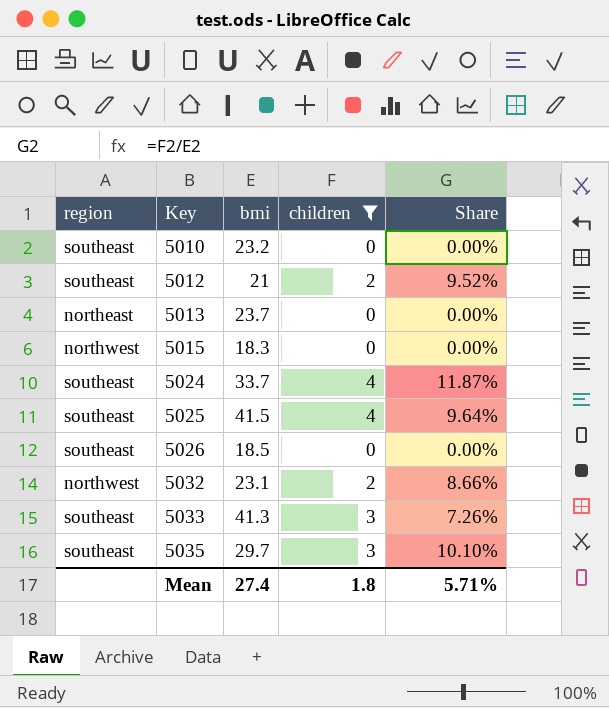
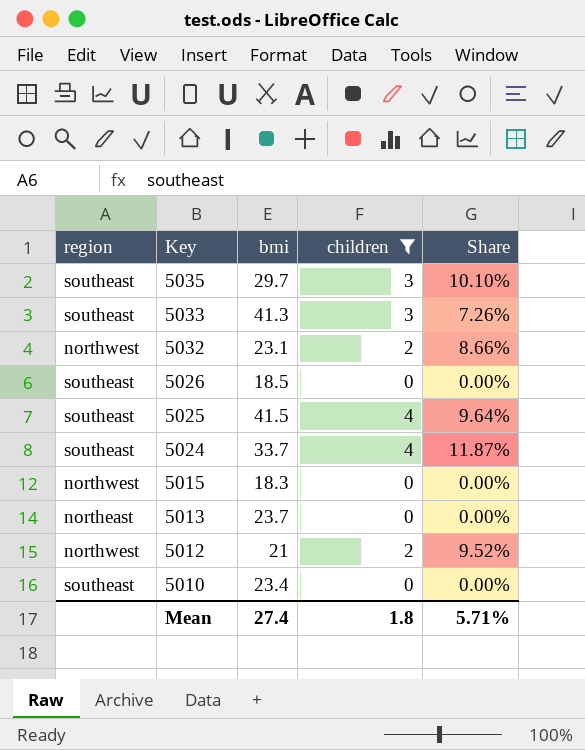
row order: Key ascending -> Key descending
5012 | region: southeast -> northwest
5010 | bmi: 23.2 -> 23.4

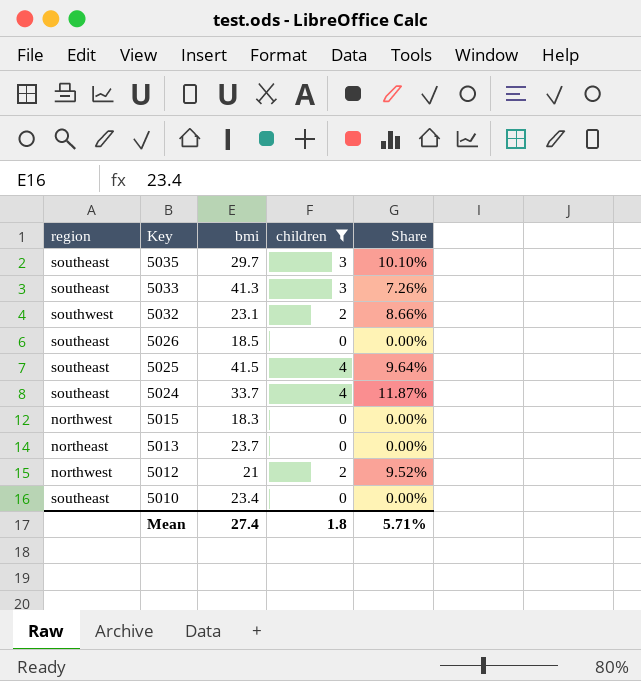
5032 | region: northwest -> southwest

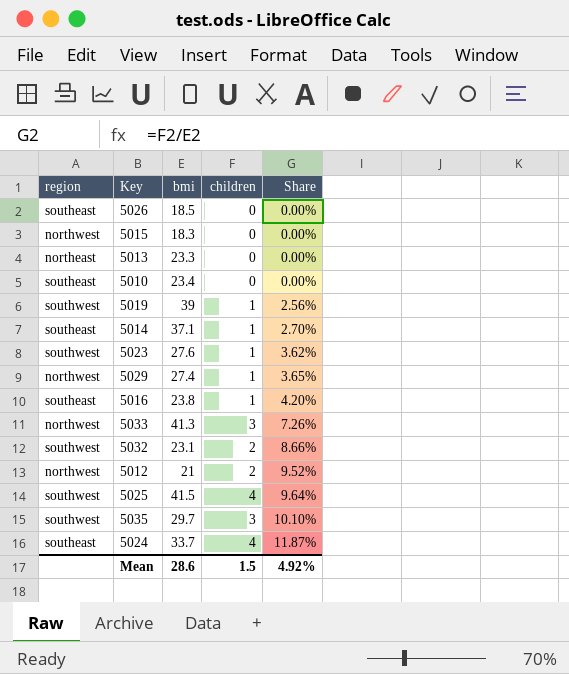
filter: children != 1 -> none
row order: Key descending -> Share ascending
5013 | bmi: 23.7 -> 23.3
5033 | region: southeast -> northwest
5025 | region: southeast -> southwest
5035 | region: southeast -> southwest
Mean | bmi: 27.4 -> 28.6
Mean | children: 1.8 -> 1.5
Mean | Share: 5.71% -> 4.92%

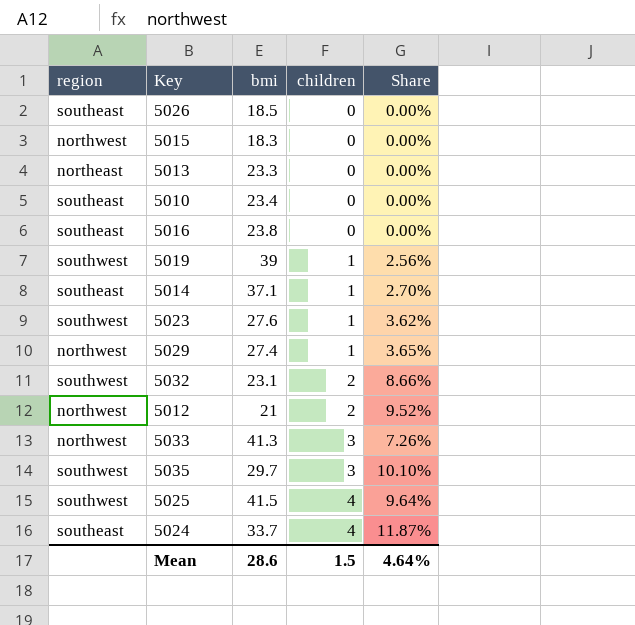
row order: Share ascending -> children ascending
5016 | children: 1 -> 0
5016 | Share: 4.20% -> 0.00%
Mean | Share: 4.92% -> 4.64%

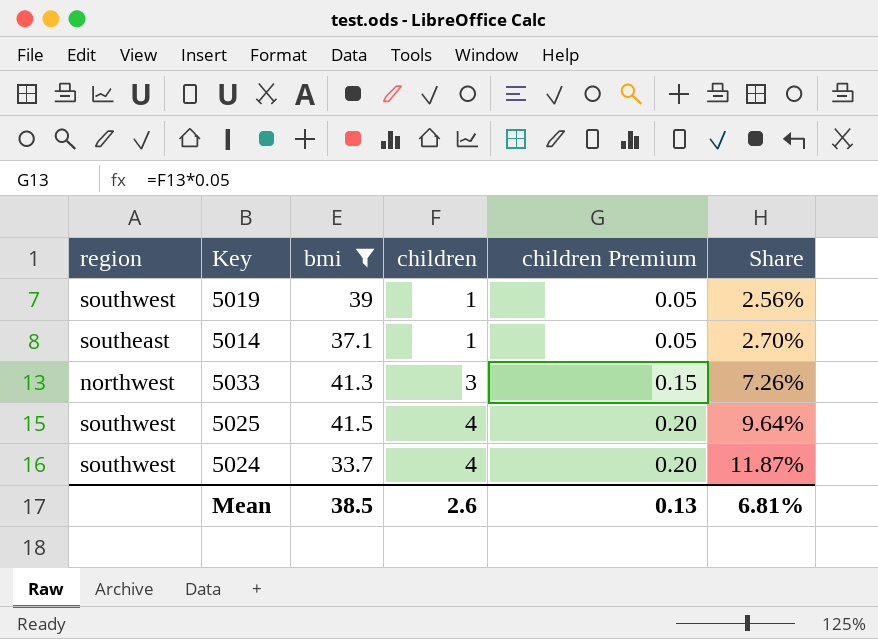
filter: none -> bmi >= 33.7
column children Premium | formula: none -> [children] * 0.05
5024 | region: southeast -> southwest
Mean | bmi: 28.6 -> 38.5
Mean | children: 1.5 -> 2.6
Mean | Share: 4.64% -> 6.81%

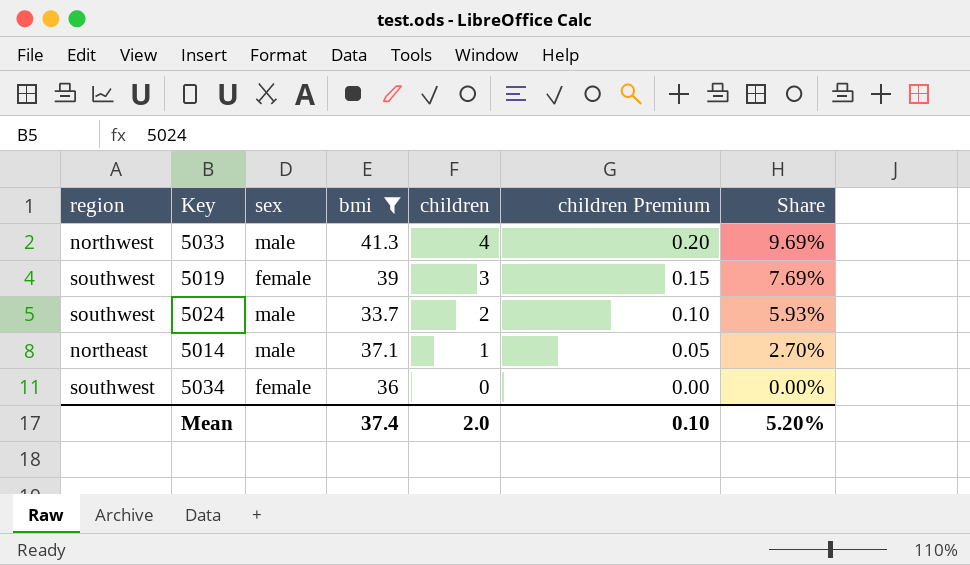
row order: children ascending -> children descending
column sex | position: none -> 3
row 5025: southwest | 41.5 | 4 | 0.20 | 9.64% -> none
5033 | children: 3 -> 4
5033 | children Premium: 0.15 -> 0.20
5033 | Share: 7.26% -> 9.69%
5019 | children: 1 -> 3
5019 | children Premium: 0.05 -> 0.15
5019 | Share: 2.56% -> 7.69%
5024 | children: 4 -> 2
5024 | children Premium: 0.20 -> 0.10
5024 | Share: 11.87% -> 5.93%
5014 | region: southeast -> northeast
row 5034: none -> southwest | female | 36 | 0 | 0.00 | 0.00%
Mean | bmi: 38.5 -> 37.4
Mean | children: 2.6 -> 2.0
Mean | children Premium: 0.13 -> 0.10
Mean | Share: 6.81% -> 5.20%

